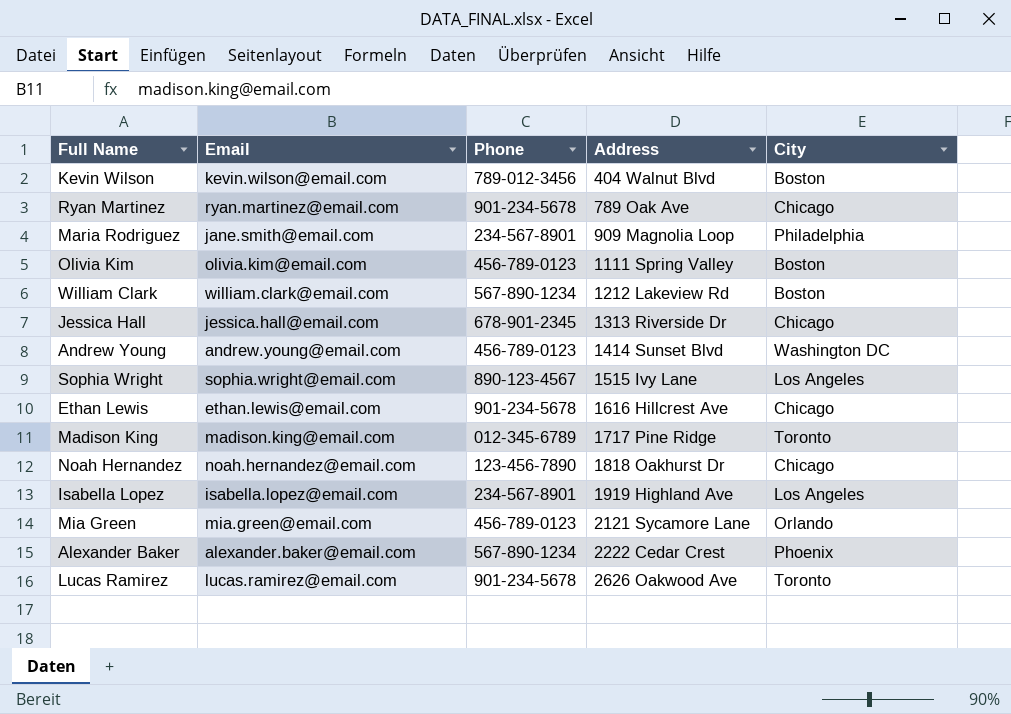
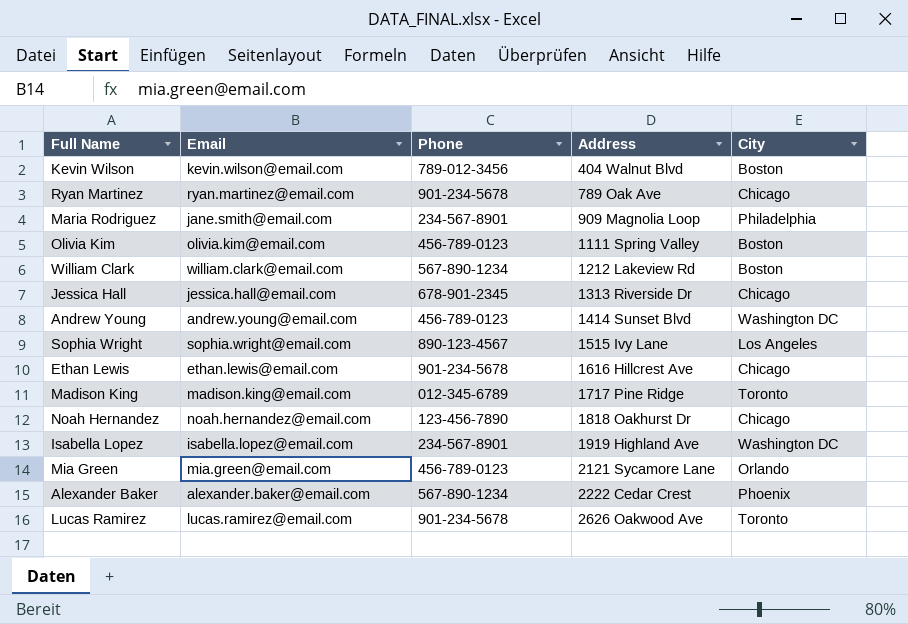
Isabella Lopez | City: Los Angeles -> Washington DC

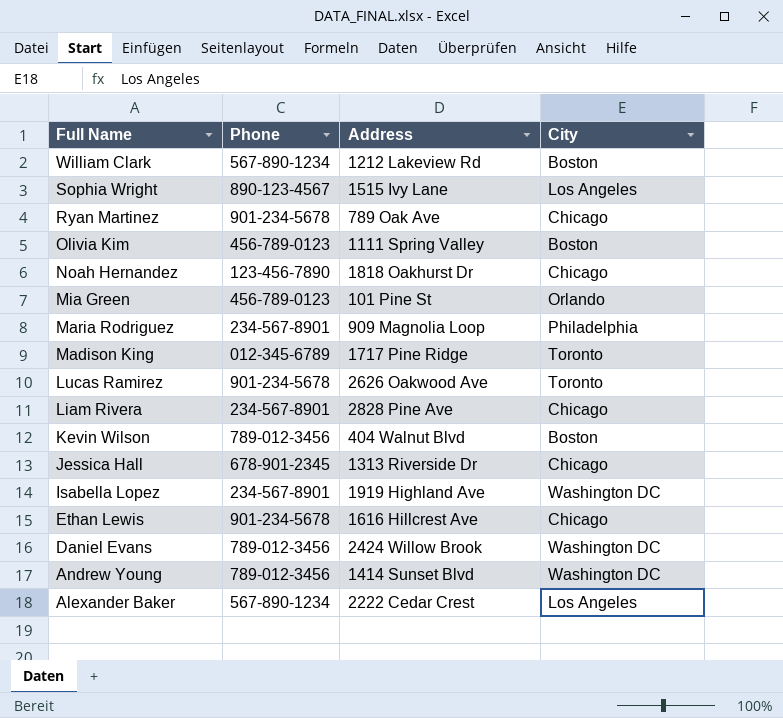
row order: Address ascending -> Full Name descending
column Email | position: 2 -> none
Mia Green | Address: 2121 Sycamore Lane -> 101 Pine St
row Liam Rivera: none -> 234-567-8901 | 2828 Pine Ave | Chicago
row Daniel Evans: none -> 789-012-3456 | 2424 Willow Brook | Washington DC
Andrew Young | Phone: 456-789-0123 -> 789-012-3456
Alexander Baker | City: Phoenix -> Los Angeles

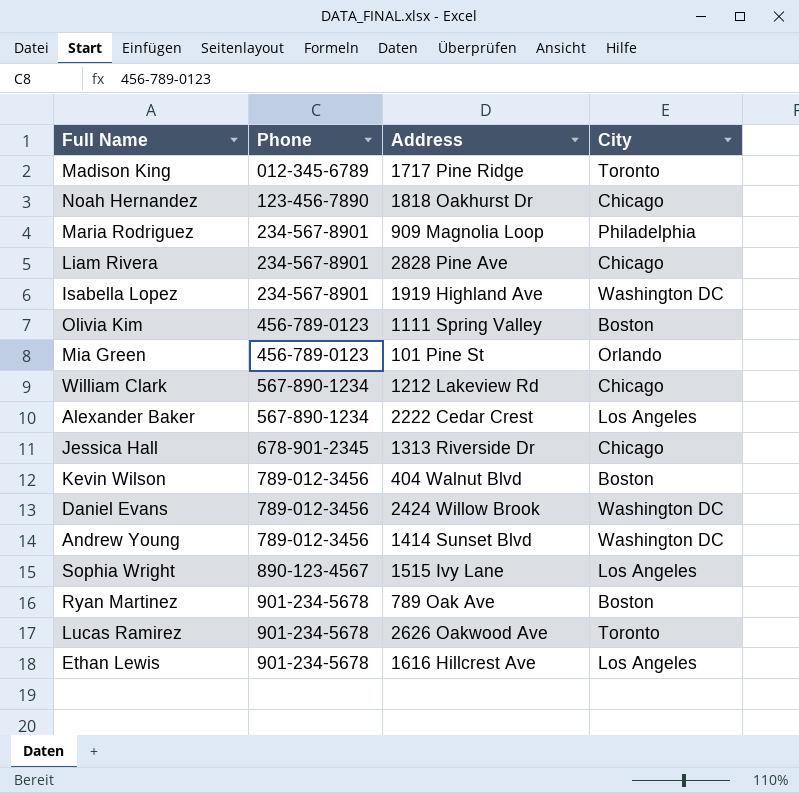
row order: Full Name descending -> Phone ascending
William Clark | City: Boston -> Chicago
Ryan Martinez | City: Chicago -> Boston
Ethan Lewis | City: Chicago -> Los Angeles

